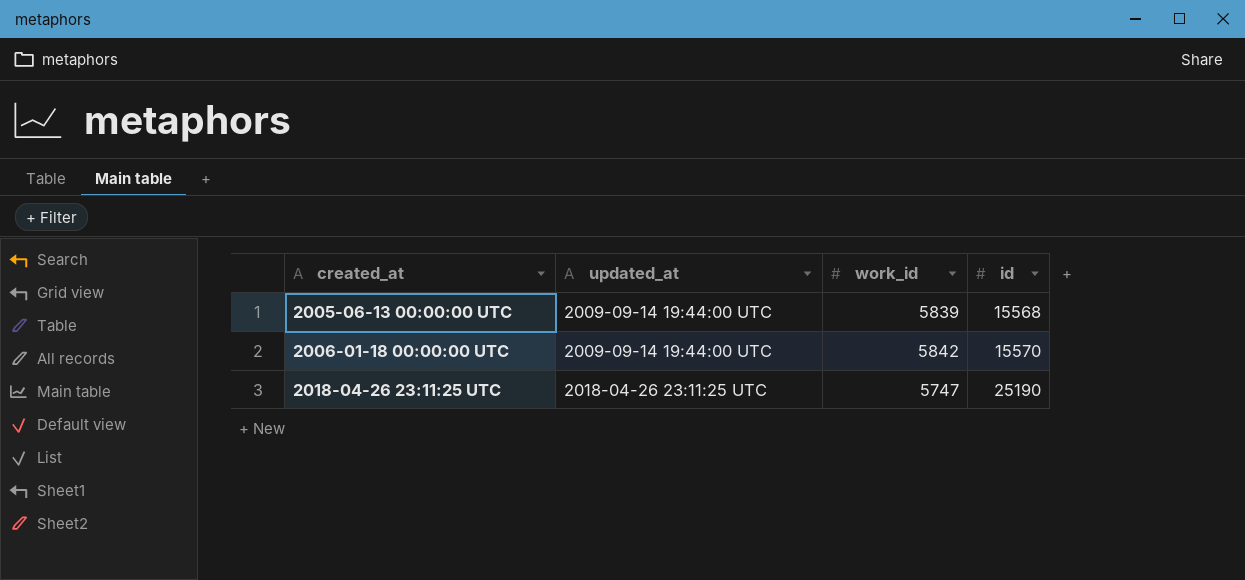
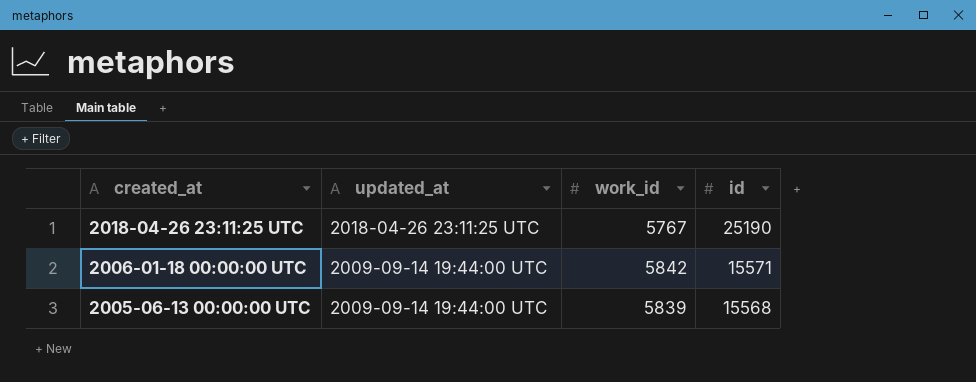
row order: created_at ascending -> created_at descending
2018-04-26 23:11:25 UTC | work_id: 5747 -> 5767
2006-01-18 00:00:00 UTC | id: 15570 -> 15571

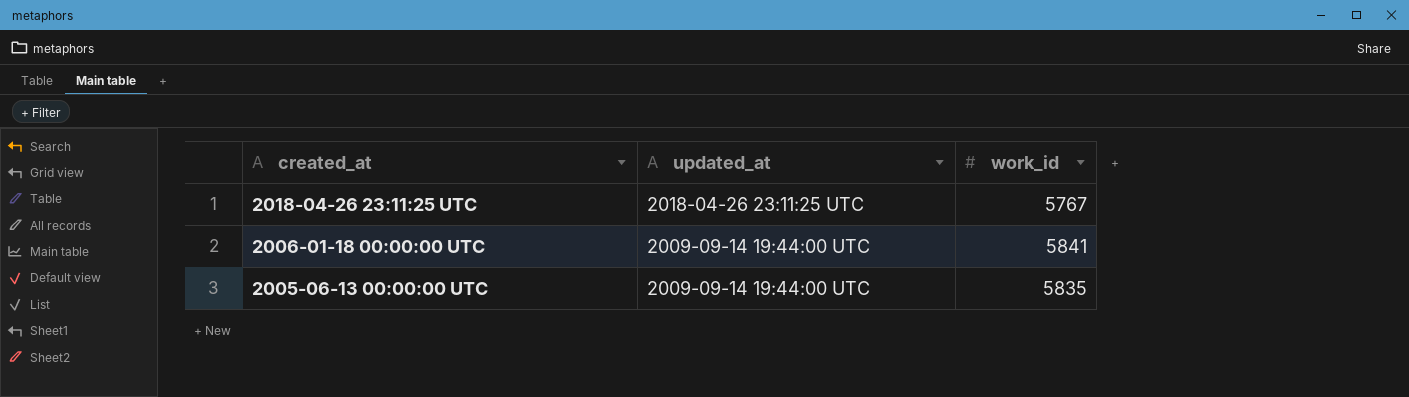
column id | position: 4 -> none
2006-01-18 00:00:00 UTC | work_id: 5842 -> 5841
2005-06-13 00:00:00 UTC | work_id: 5839 -> 5835

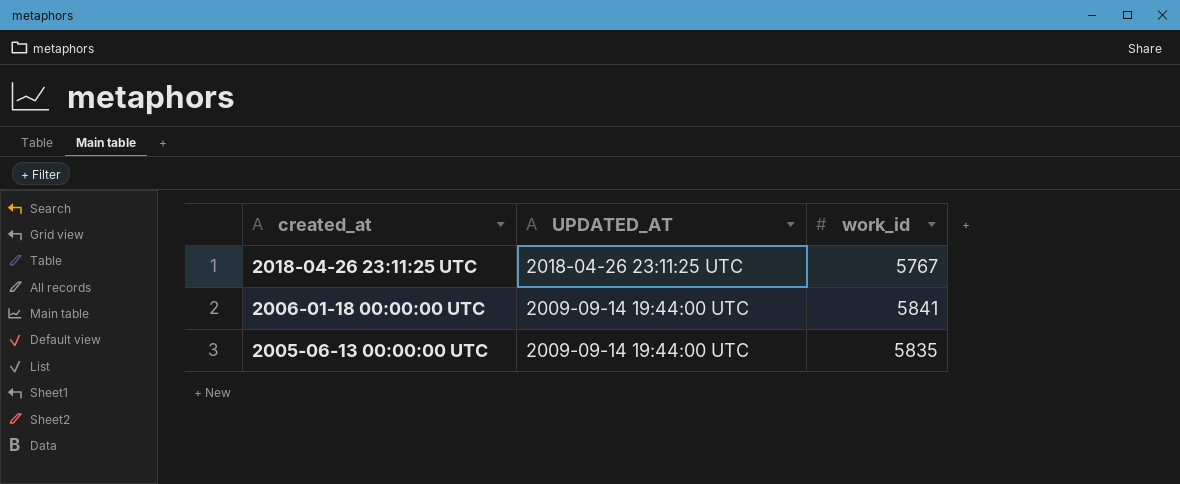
column name: updated_at -> UPDATED_AT

